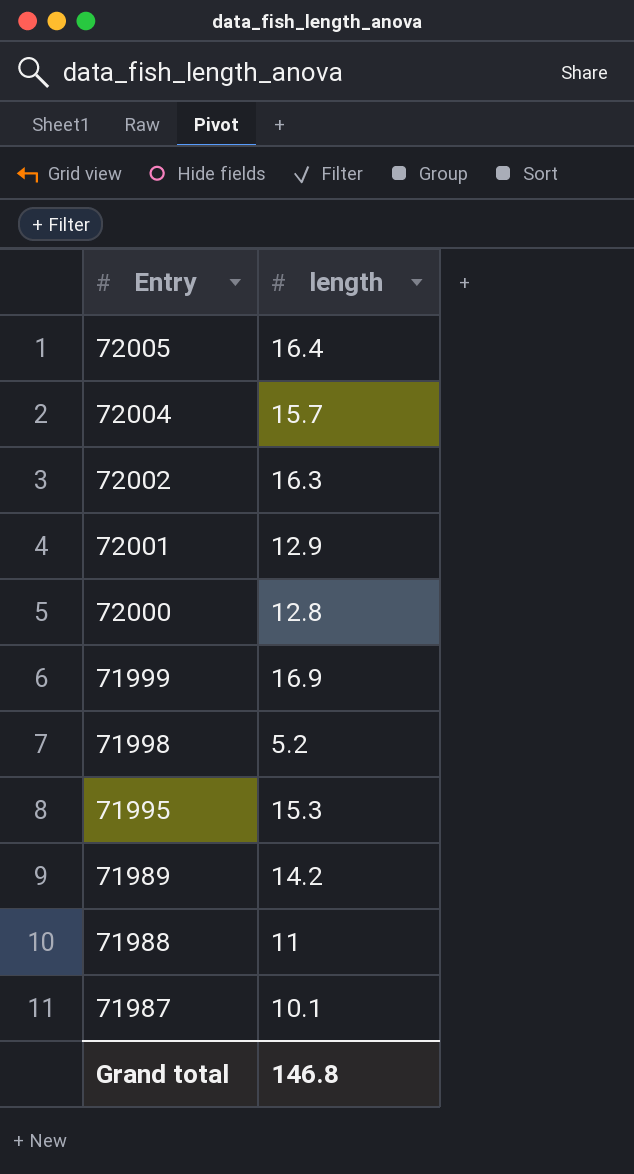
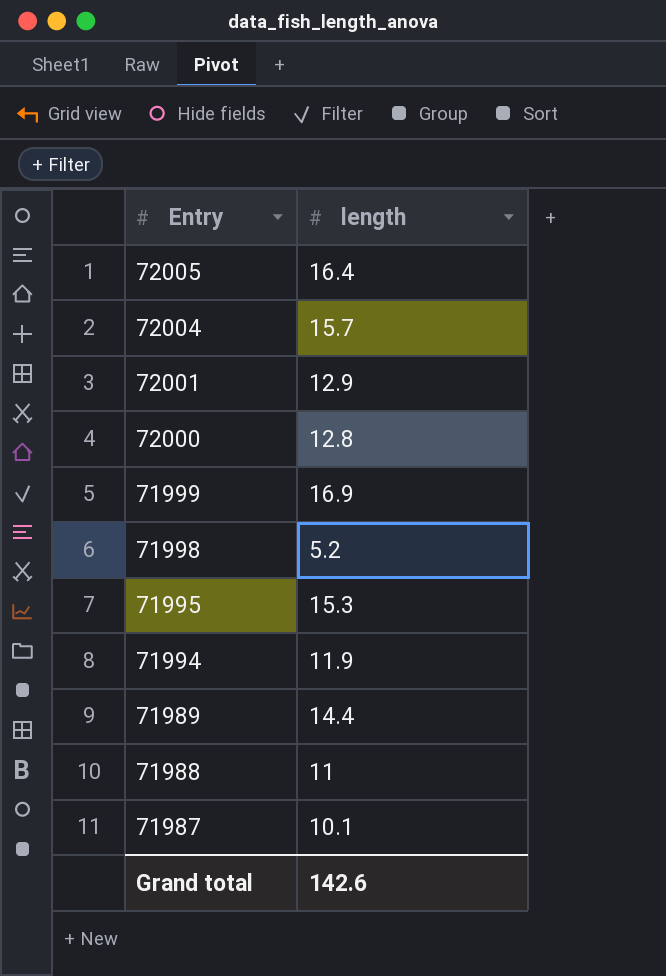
row 72002: 16.3 -> none
row 71994: none -> 11.9
71989 | length: 14.2 -> 14.4
Grand total | length: 146.8 -> 142.6

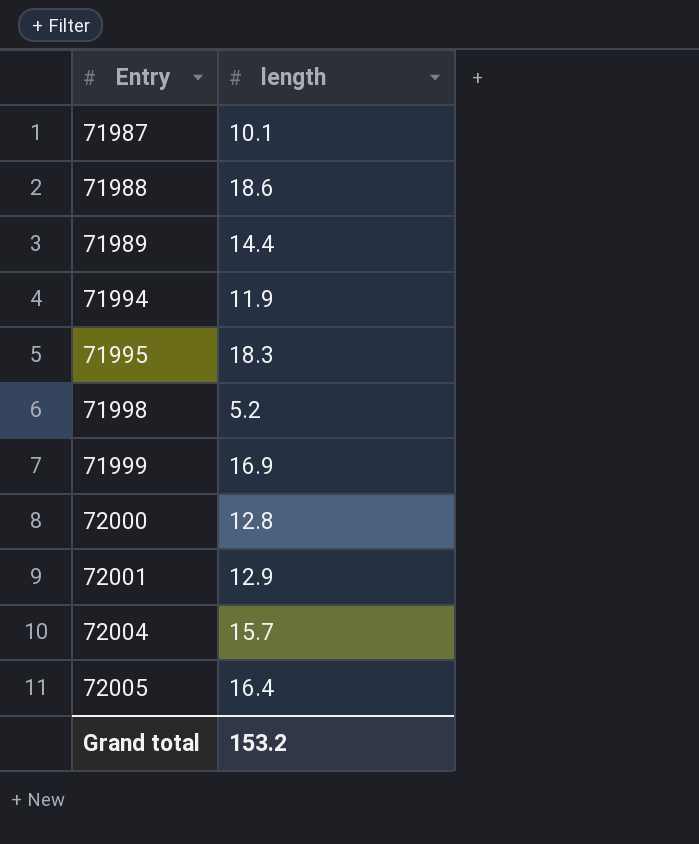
row order: Entry descending -> Entry ascending
71988 | length: 11 -> 18.6
71995 | length: 15.3 -> 18.3
Grand total | length: 142.6 -> 153.2

